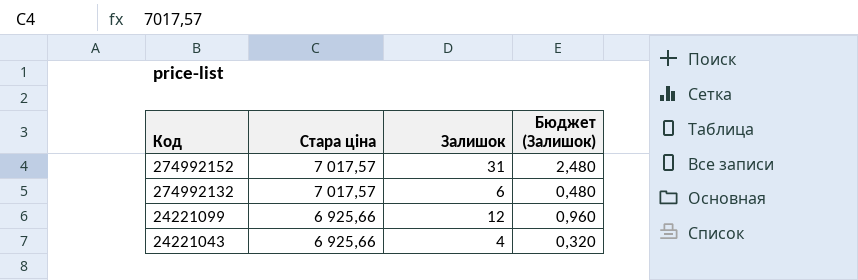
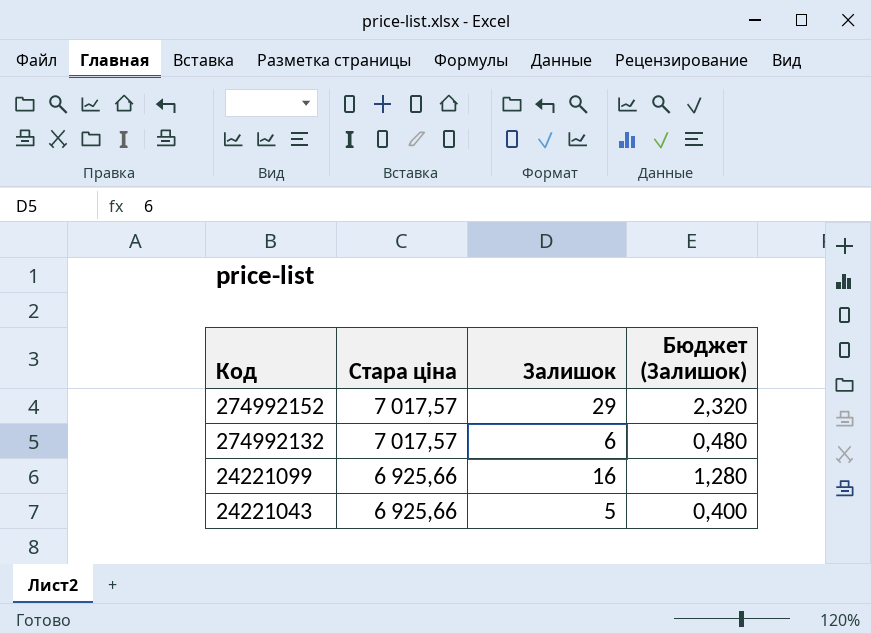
274992152 | Залишок: 31 -> 29
274992152 | Бюджет (Залишок): 2,480 -> 2,320
24221099 | Залишок: 12 -> 16
24221099 | Бюджет (Залишок): 0,960 -> 1,280
24221043 | Залишок: 4 -> 5
24221043 | Бюджет (Залишок): 0,320 -> 0,400

